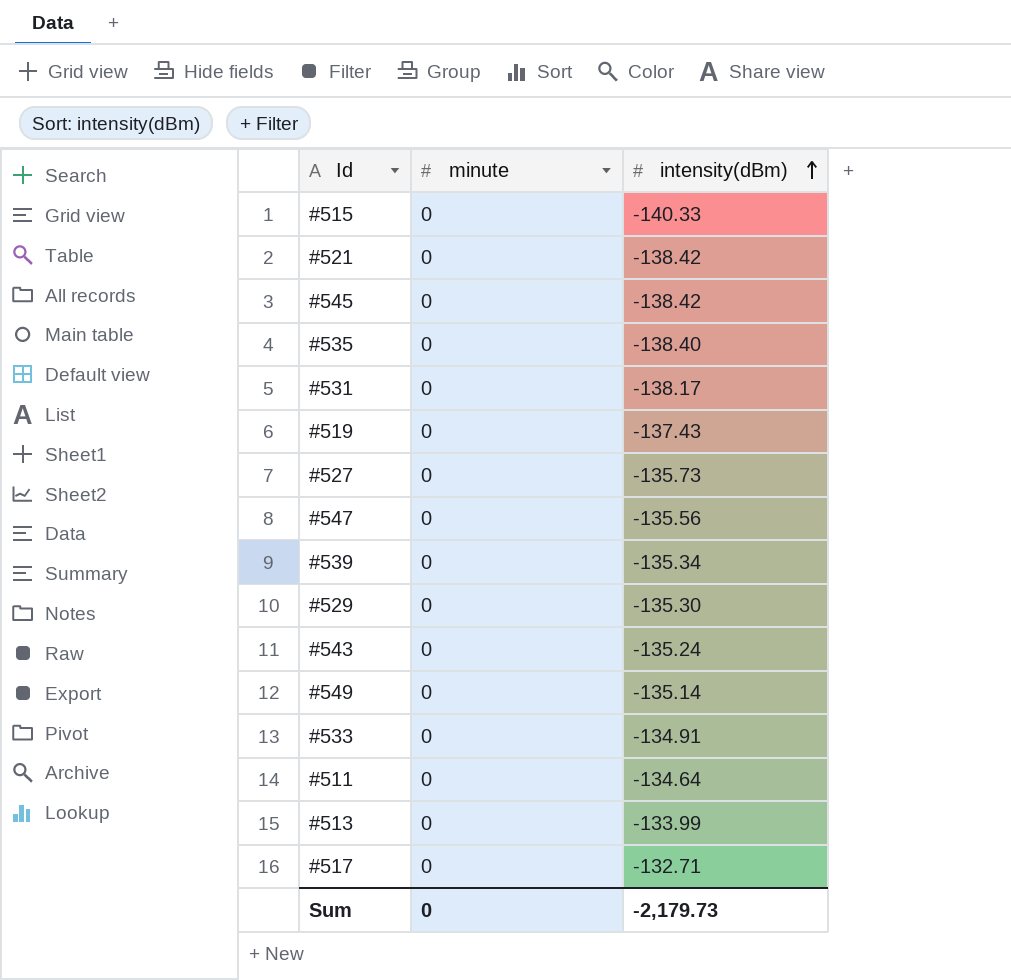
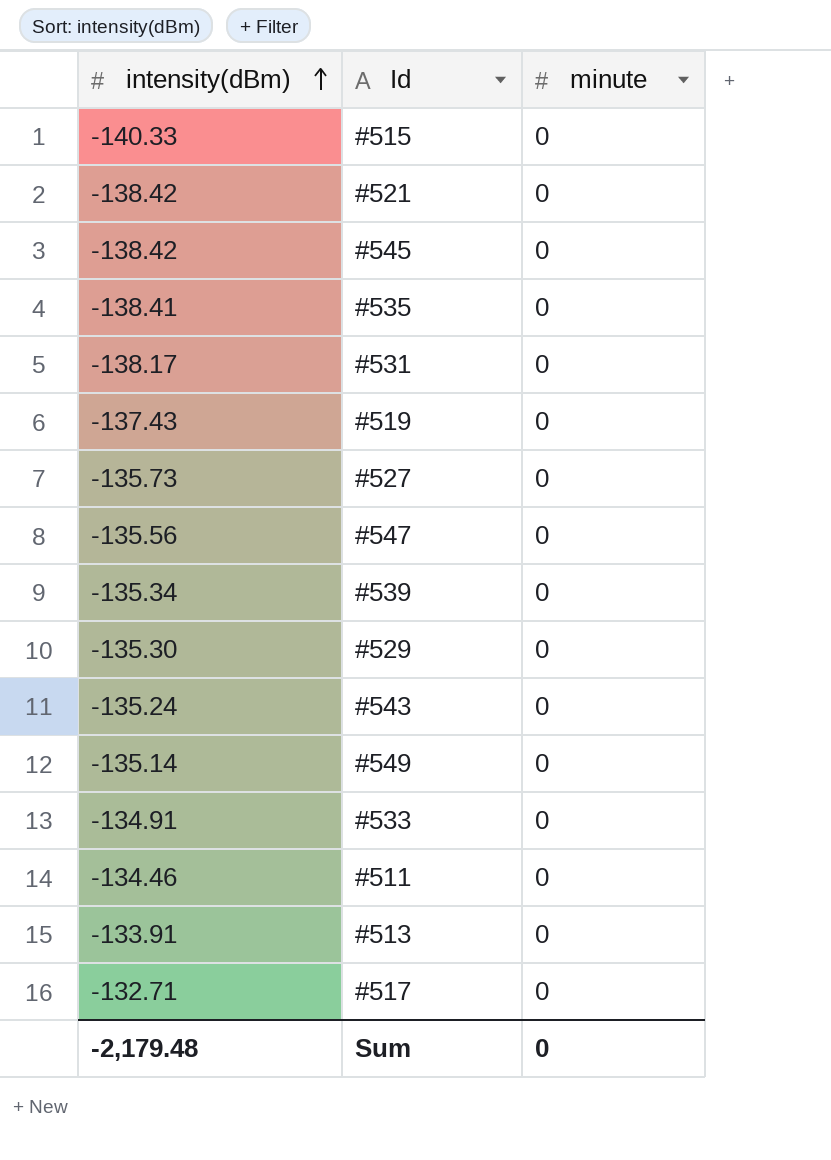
column intensity(dBm) | position: 3 -> 1
#535 | intensity(dBm): -138.40 -> -138.41
#511 | intensity(dBm): -134.64 -> -134.46
#513 | intensity(dBm): -133.99 -> -133.91
Sum | intensity(dBm): -2,179.73 -> -2,179.48

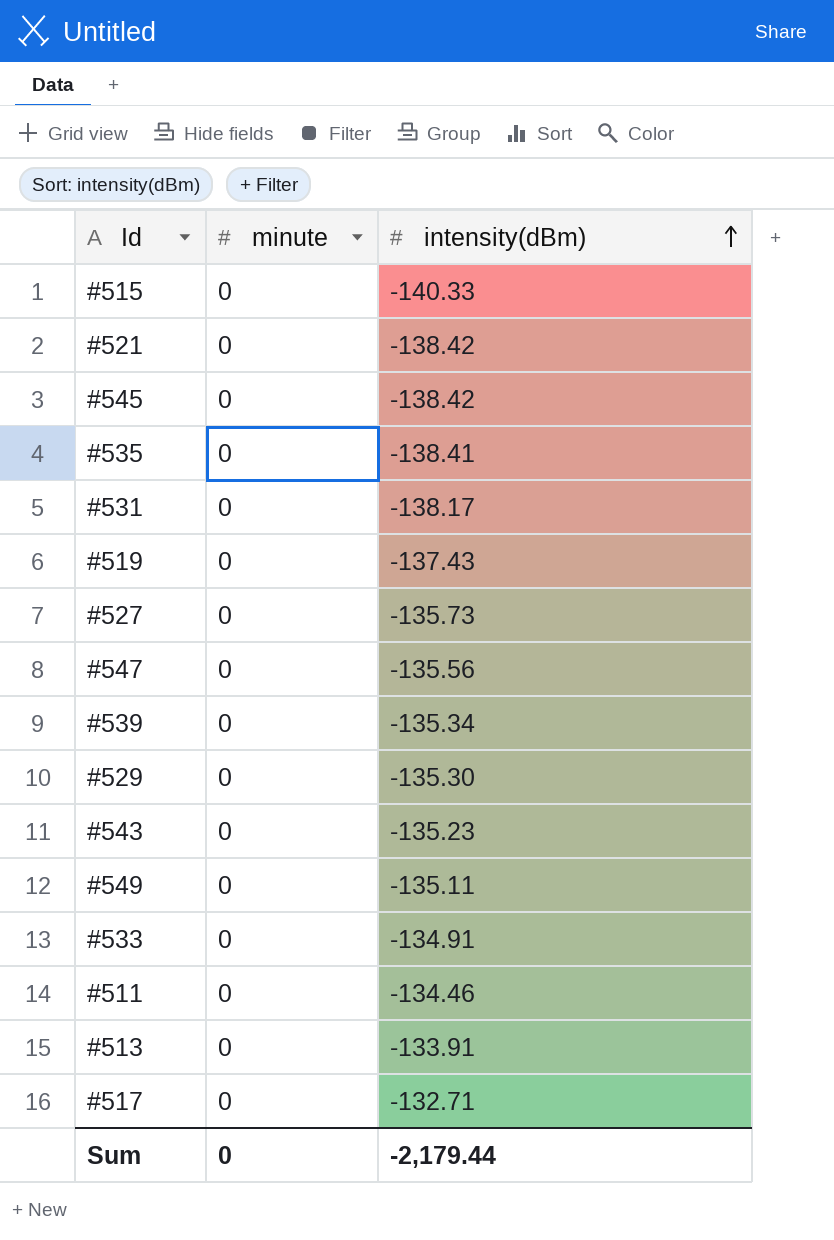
column intensity(dBm) | position: 1 -> 3
#543 | intensity(dBm): -135.24 -> -135.23
#549 | intensity(dBm): -135.14 -> -135.11
Sum | intensity(dBm): -2,179.48 -> -2,179.44

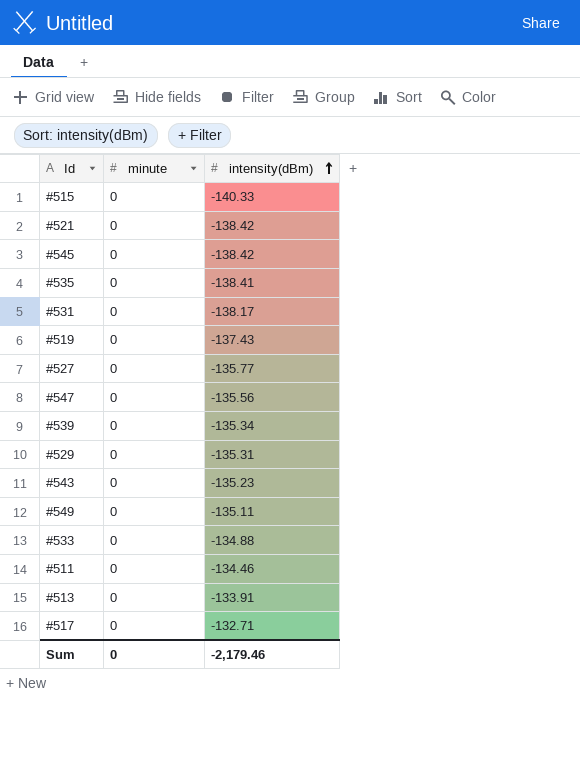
#527 | intensity(dBm): -135.73 -> -135.77
#529 | intensity(dBm): -135.30 -> -135.31
#533 | intensity(dBm): -134.91 -> -134.88
Sum | intensity(dBm): -2,179.44 -> -2,179.46

